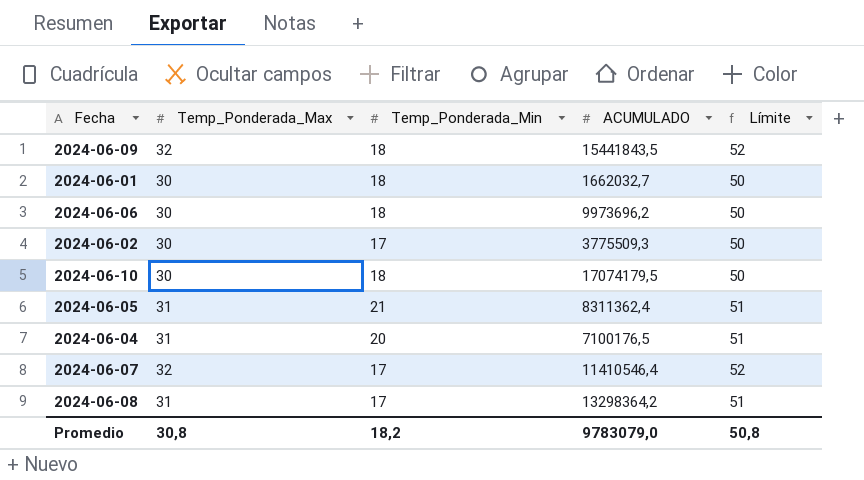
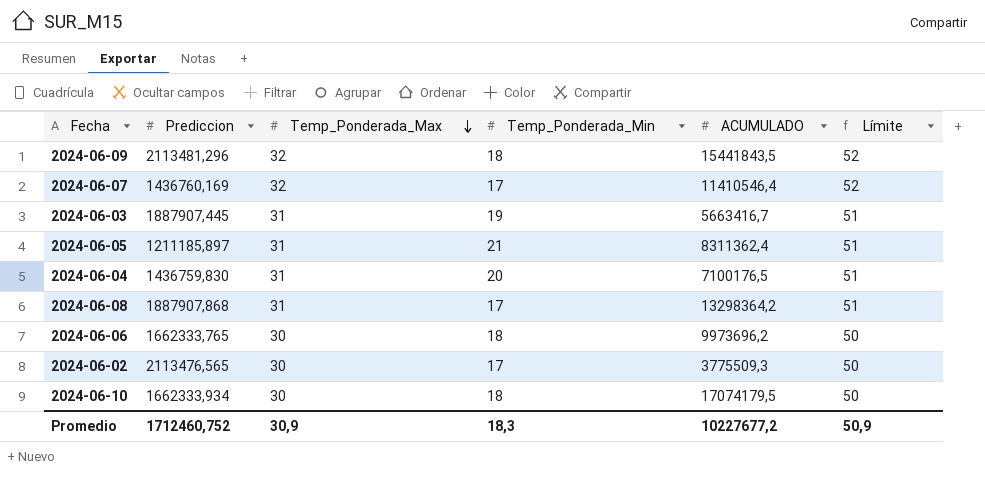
row order: none -> Temp_Ponderada_Max descending
column Prediccion | position: none -> 2
row 2024-06-01: 30 | 18 | 1662032,7 | 50 -> none
row 2024-06-03: none -> 1887907,445 | 31 | 19 | 5663416,7 | 51
Promedio | Temp_Ponderada_Max: 30,8 -> 30,9
Promedio | Temp_Ponderada_Min: 18,2 -> 18,3
Promedio | ACUMULADO: 9783079,0 -> 10227677,2
Promedio | Límite: 50,8 -> 50,9

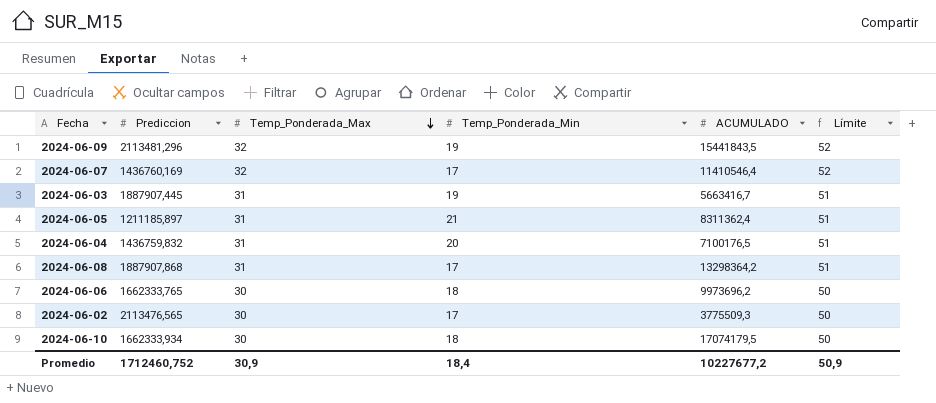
2024-06-09 | Temp_Ponderada_Min: 18 -> 19
2024-06-04 | Prediccion: 1436759,830 -> 1436759,832
Promedio | Temp_Ponderada_Min: 18,3 -> 18,4

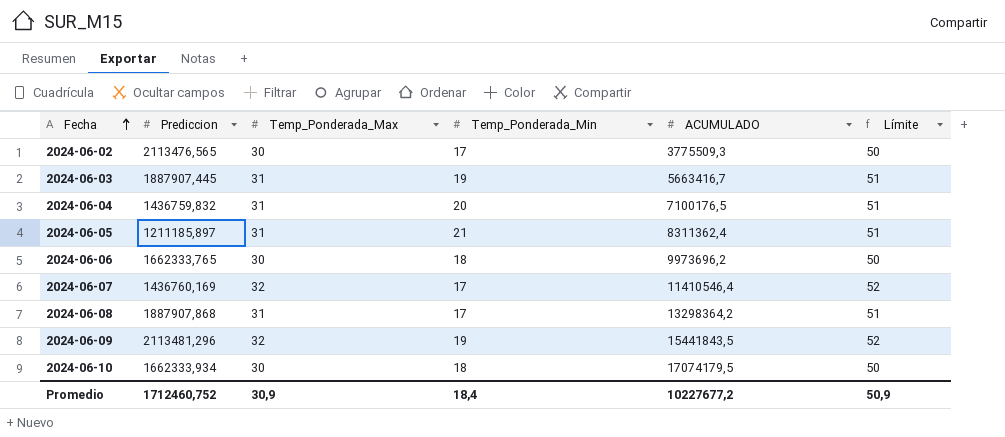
row order: Temp_Ponderada_Max descending -> Fecha ascending

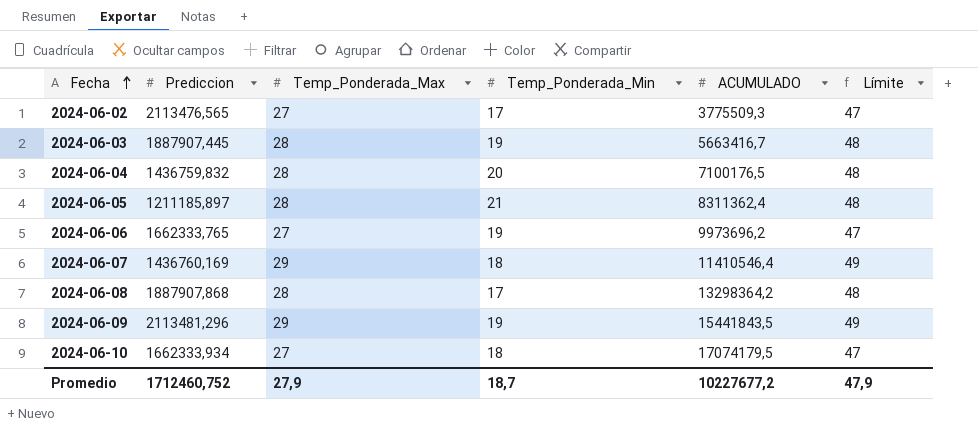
2024-06-02 | Temp_Ponderada_Max: 30 -> 27
2024-06-02 | Límite: 50 -> 47
2024-06-03 | Temp_Ponderada_Max: 31 -> 28
2024-06-03 | Límite: 51 -> 48
2024-06-04 | Temp_Ponderada_Max: 31 -> 28
2024-06-04 | Límite: 51 -> 48
2024-06-05 | Temp_Ponderada_Max: 31 -> 28
2024-06-05 | Límite: 51 -> 48
2024-06-06 | Temp_Ponderada_Max: 30 -> 27
2024-06-06 | Temp_Ponderada_Min: 18 -> 19
2024-06-06 | Límite: 50 -> 47
2024-06-07 | Temp_Ponderada_Max: 32 -> 29
2024-06-07 | Temp_Ponderada_Min: 17 -> 18
2024-06-07 | Límite: 52 -> 49
2024-06-08 | Temp_Ponderada_Max: 31 -> 28
2024-06-08 | Límite: 51 -> 48
2024-06-09 | Temp_Ponderada_Max: 32 -> 29
2024-06-09 | Límite: 52 -> 49
2024-06-10 | Temp_Ponderada_Max: 30 -> 27
2024-06-10 | Límite: 50 -> 47
Promedio | Temp_Ponderada_Max: 30,9 -> 27,9
Promedio | Temp_Ponderada_Min: 18,4 -> 18,7
Promedio | Límite: 50,9 -> 47,9

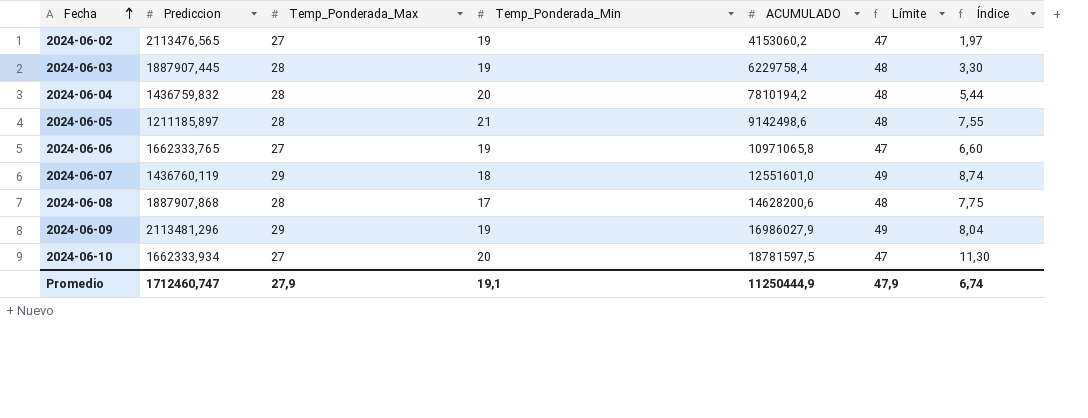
column Índice | formula: none -> [ACUMULADO] / [Prediccion]
2024-06-02 | Temp_Ponderada_Min: 17 -> 19
2024-06-02 | ACUMULADO: 3775509,3 -> 4153060,2
2024-06-03 | ACUMULADO: 5663416,7 -> 6229758,4
2024-06-04 | ACUMULADO: 7100176,5 -> 7810194,2
2024-06-05 | ACUMULADO: 8311362,4 -> 9142498,6
2024-06-06 | ACUMULADO: 9973696,2 -> 10971065,8
2024-06-07 | Prediccion: 1436760,169 -> 1436760,119
2024-06-07 | ACUMULADO: 11410546,4 -> 12551601,0
2024-06-08 | ACUMULADO: 13298364,2 -> 14628200,6
2024-06-09 | ACUMULADO: 15441843,5 -> 16986027,9
2024-06-10 | Temp_Ponderada_Min: 18 -> 20
2024-06-10 | ACUMULADO: 17074179,5 -> 18781597,5
Promedio | Prediccion: 1712460,752 -> 1712460,747
Promedio | Temp_Ponderada_Min: 18,7 -> 19,1
Promedio | ACUMULADO: 10227677,2 -> 11250444,9

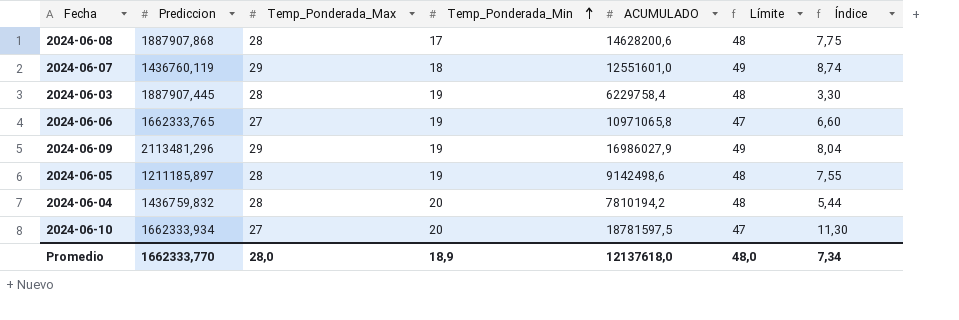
row order: Fecha ascending -> Temp_Ponderada_Min ascending
row 2024-06-02: 2113476,565 | 27 | 19 | 4153060,2 | 47 | 1,97 -> none
2024-06-05 | Temp_Ponderada_Min: 21 -> 19
Promedio | Prediccion: 1712460,747 -> 1662333,770
Promedio | Temp_Ponderada_Max: 27,9 -> 28,0
Promedio | Temp_Ponderada_Min: 19,1 -> 18,9
Promedio | ACUMULADO: 11250444,9 -> 12137618,0
Promedio | Límite: 47,9 -> 48,0
Promedio | Índice: 6,74 -> 7,34

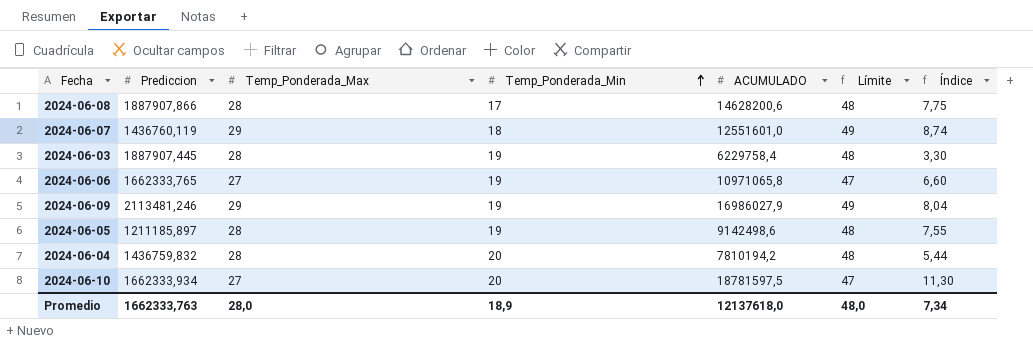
2024-06-08 | Prediccion: 1887907,868 -> 1887907,866
2024-06-09 | Prediccion: 2113481,296 -> 2113481,246
Promedio | Prediccion: 1662333,770 -> 1662333,763

